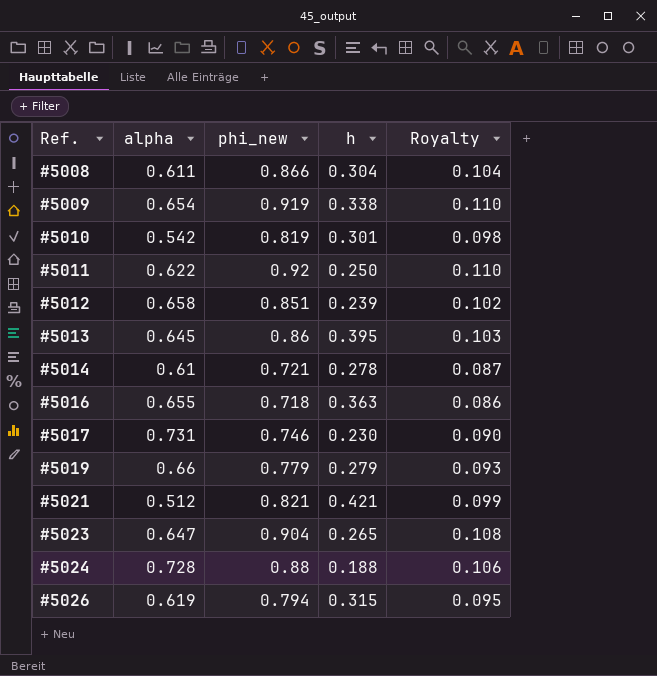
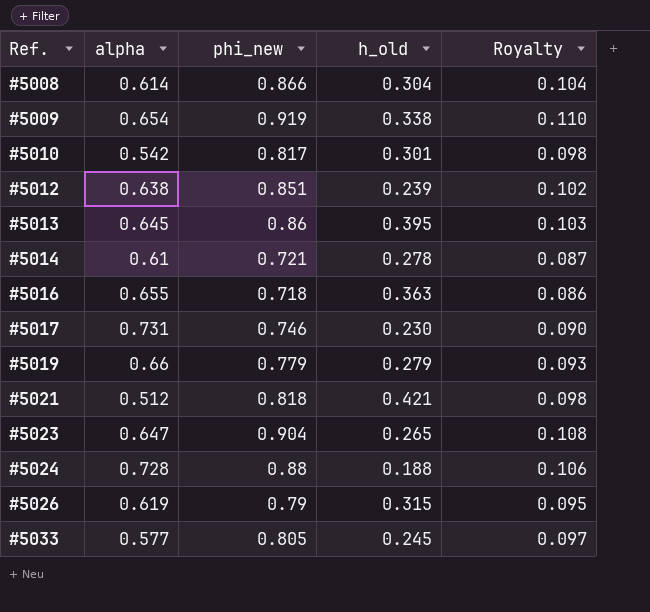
column name: h -> h_old
row #5011: 0.622 | 0.92 | 0.250 | 0.110 -> none
#5008 | alpha: 0.611 -> 0.614
#5010 | phi_new: 0.819 -> 0.817
#5012 | alpha: 0.658 -> 0.638
#5021 | phi_new: 0.821 -> 0.818
#5021 | Royalty: 0.099 -> 0.098
#5026 | phi_new: 0.794 -> 0.79
row #5033: none -> 0.577 | 0.805 | 0.245 | 0.097

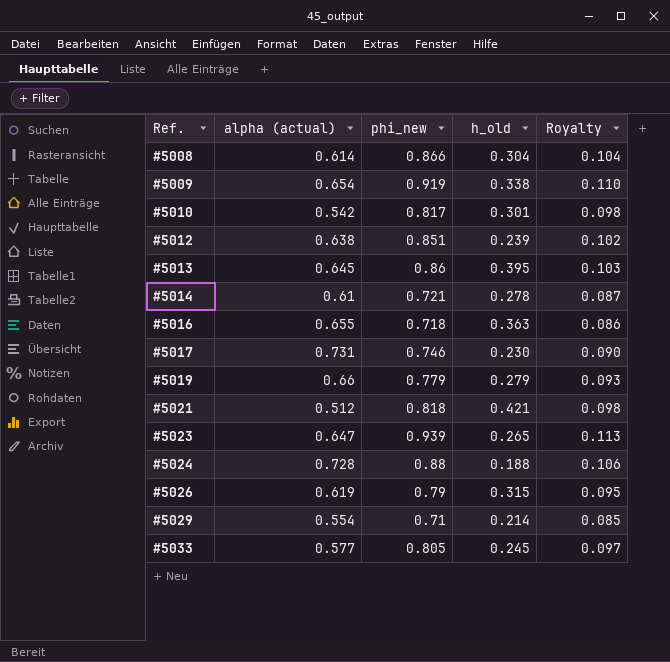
column name: alpha -> alpha (actual)
#5023 | phi_new: 0.904 -> 0.939
#5023 | Royalty: 0.108 -> 0.113
row #5029: none -> 0.554 | 0.71 | 0.214 | 0.085

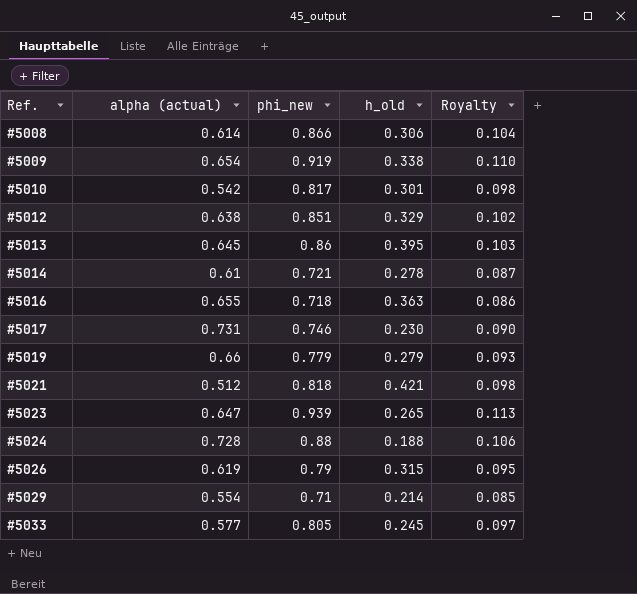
#5008 | h_old: 0.304 -> 0.306
#5012 | h_old: 0.239 -> 0.329

